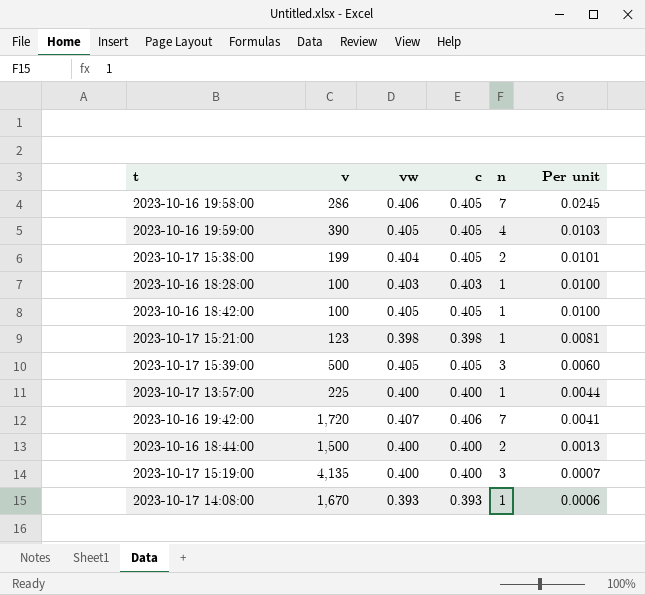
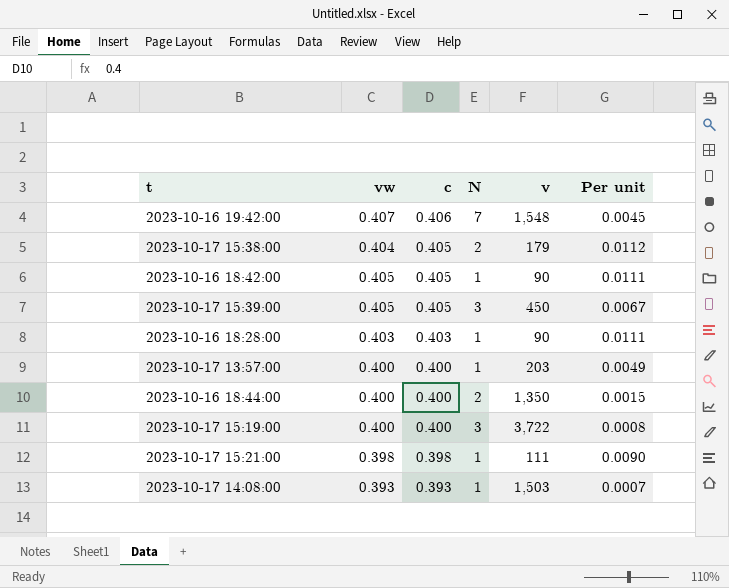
row order: Per unit descending -> c descending
column name: n -> N
column v | position: 2 -> 5
row 2023-10-16 19:58:00: 286 | 0.406 | 0.405 | 7 | 0.0245 -> none
row 2023-10-16 19:59:00: 390 | 0.405 | 0.405 | 4 | 0.0103 -> none
2023-10-16 19:42:00 | v: 1,720 -> 1,548
2023-10-16 19:42:00 | Per unit: 0.0041 -> 0.0045
2023-10-17 15:38:00 | v: 199 -> 179
2023-10-17 15:38:00 | Per unit: 0.0101 -> 0.0112
2023-10-16 18:42:00 | v: 100 -> 90
2023-10-16 18:42:00 | Per unit: 0.0100 -> 0.0111
2023-10-17 15:39:00 | v: 500 -> 450
2023-10-17 15:39:00 | Per unit: 0.0060 -> 0.0067
2023-10-16 18:28:00 | v: 100 -> 90
2023-10-16 18:28:00 | Per unit: 0.0100 -> 0.0111
2023-10-17 13:57:00 | v: 225 -> 203
2023-10-17 13:57:00 | Per unit: 0.0044 -> 0.0049
2023-10-16 18:44:00 | v: 1,500 -> 1,350
2023-10-16 18:44:00 | Per unit: 0.0013 -> 0.0015
2023-10-17 15:19:00 | v: 4,135 -> 3,722
2023-10-17 15:19:00 | Per unit: 0.0007 -> 0.0008
2023-10-17 15:21:00 | v: 123 -> 111
2023-10-17 15:21:00 | Per unit: 0.0081 -> 0.0090
2023-10-17 14:08:00 | v: 1,670 -> 1,503
2023-10-17 14:08:00 | Per unit: 0.0006 -> 0.0007

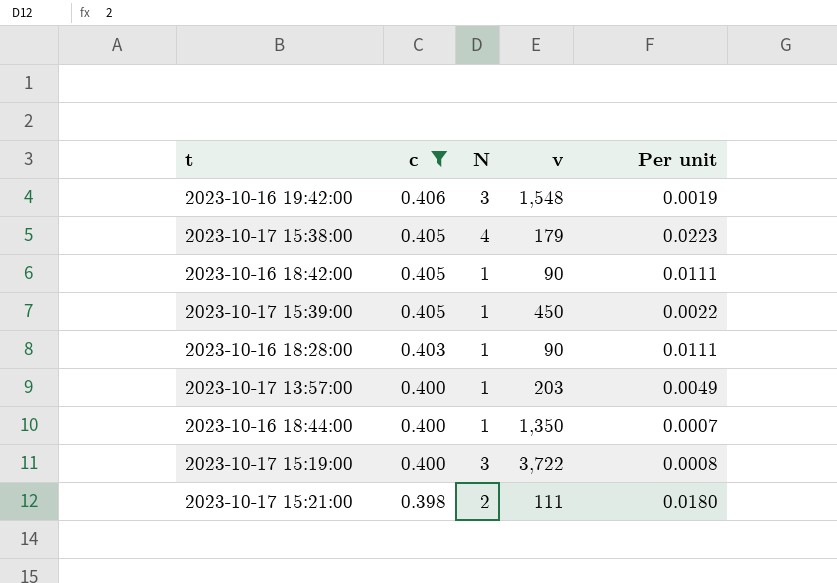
filter: none -> c != 0.393
column vw | position: 2 -> none
2023-10-16 19:42:00 | N: 7 -> 3
2023-10-16 19:42:00 | Per unit: 0.0045 -> 0.0019
2023-10-17 15:38:00 | N: 2 -> 4
2023-10-17 15:38:00 | Per unit: 0.0112 -> 0.0223
2023-10-17 15:39:00 | N: 3 -> 1
2023-10-17 15:39:00 | Per unit: 0.0067 -> 0.0022
2023-10-16 18:44:00 | N: 2 -> 1
2023-10-16 18:44:00 | Per unit: 0.0015 -> 0.0007
2023-10-17 15:21:00 | N: 1 -> 2
2023-10-17 15:21:00 | Per unit: 0.0090 -> 0.0180

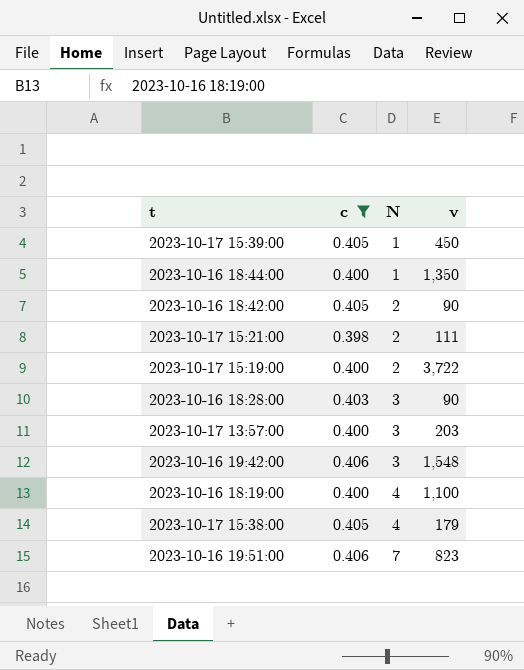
row order: c descending -> N ascending
column Per unit | formula: [N] / [v] -> none
2023-10-16 18:42:00 | N: 1 -> 2
2023-10-17 15:19:00 | N: 3 -> 2
2023-10-16 18:28:00 | N: 1 -> 3
2023-10-17 13:57:00 | N: 1 -> 3
row 2023-10-16 18:19:00: none -> 0.400 | 4 | 1,100
row 2023-10-16 19:51:00: none -> 0.406 | 7 | 823

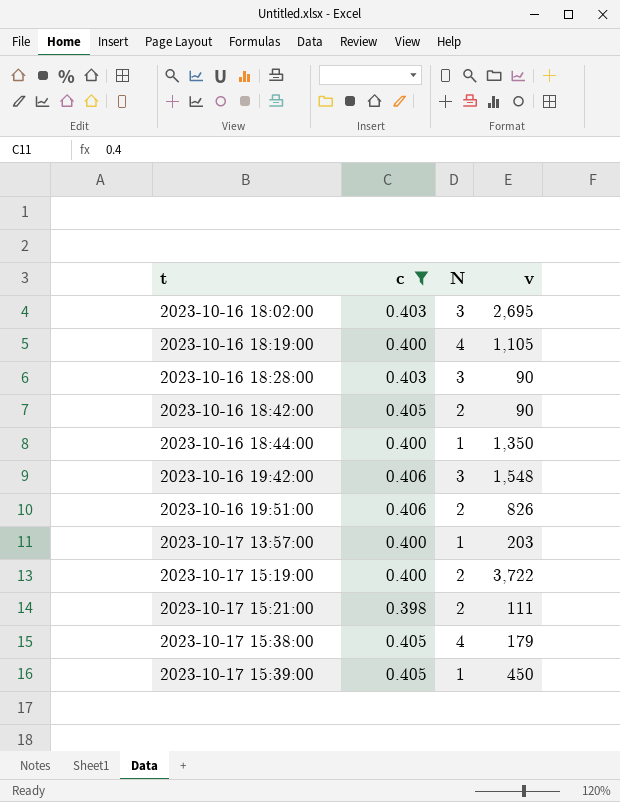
row order: N ascending -> t ascending
row 2023-10-16 18:02:00: none -> 0.403 | 3 | 2,695
2023-10-16 18:19:00 | v: 1,100 -> 1,105
2023-10-16 19:51:00 | N: 7 -> 2
2023-10-16 19:51:00 | v: 823 -> 826
2023-10-17 13:57:00 | N: 3 -> 1

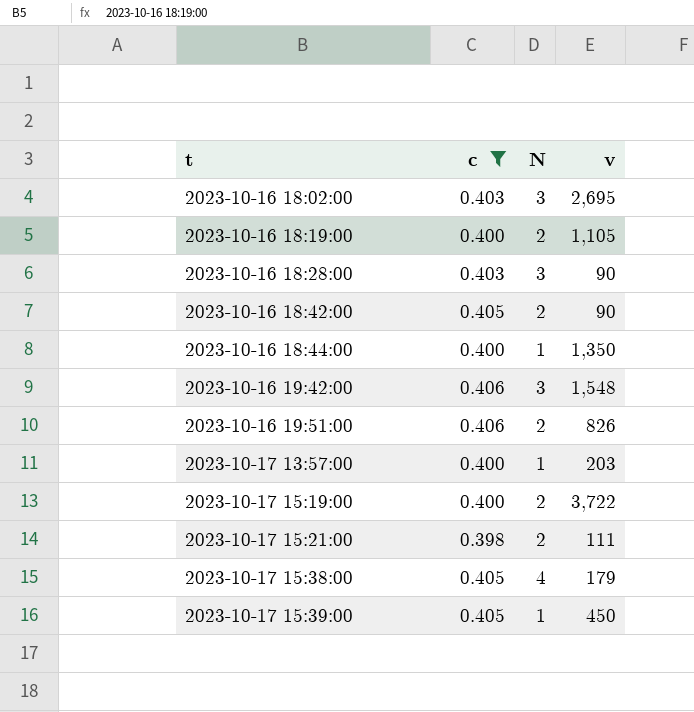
2023-10-16 18:19:00 | N: 4 -> 2

